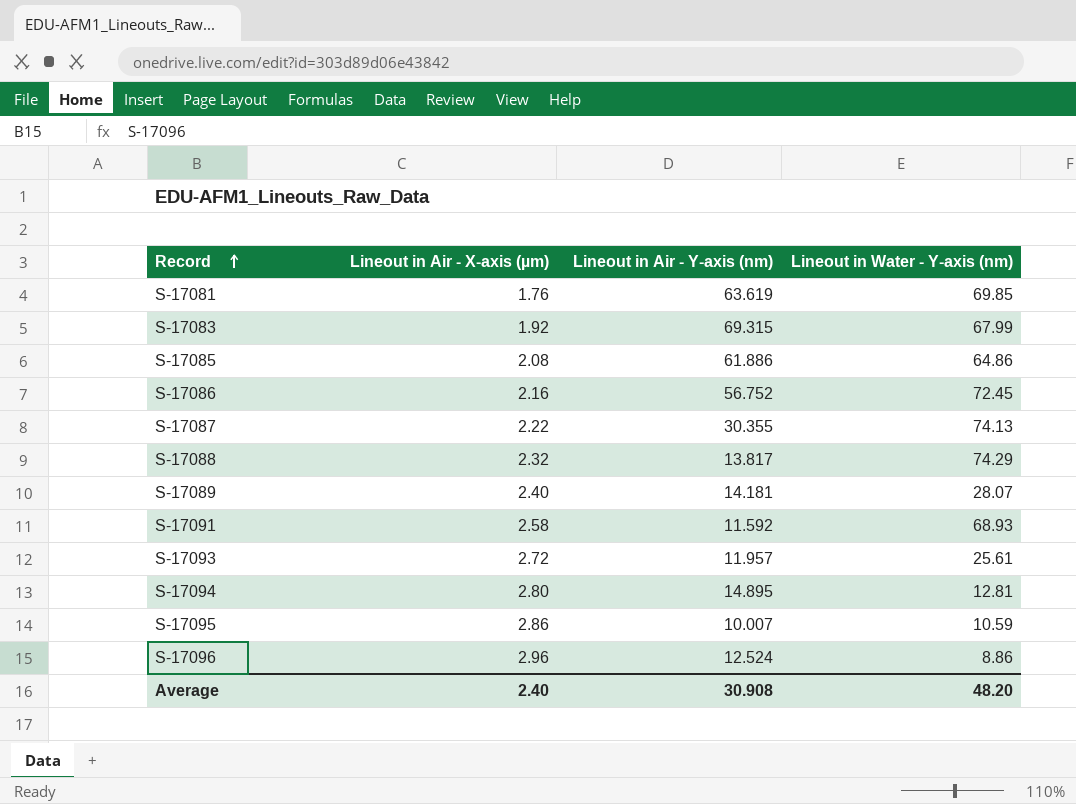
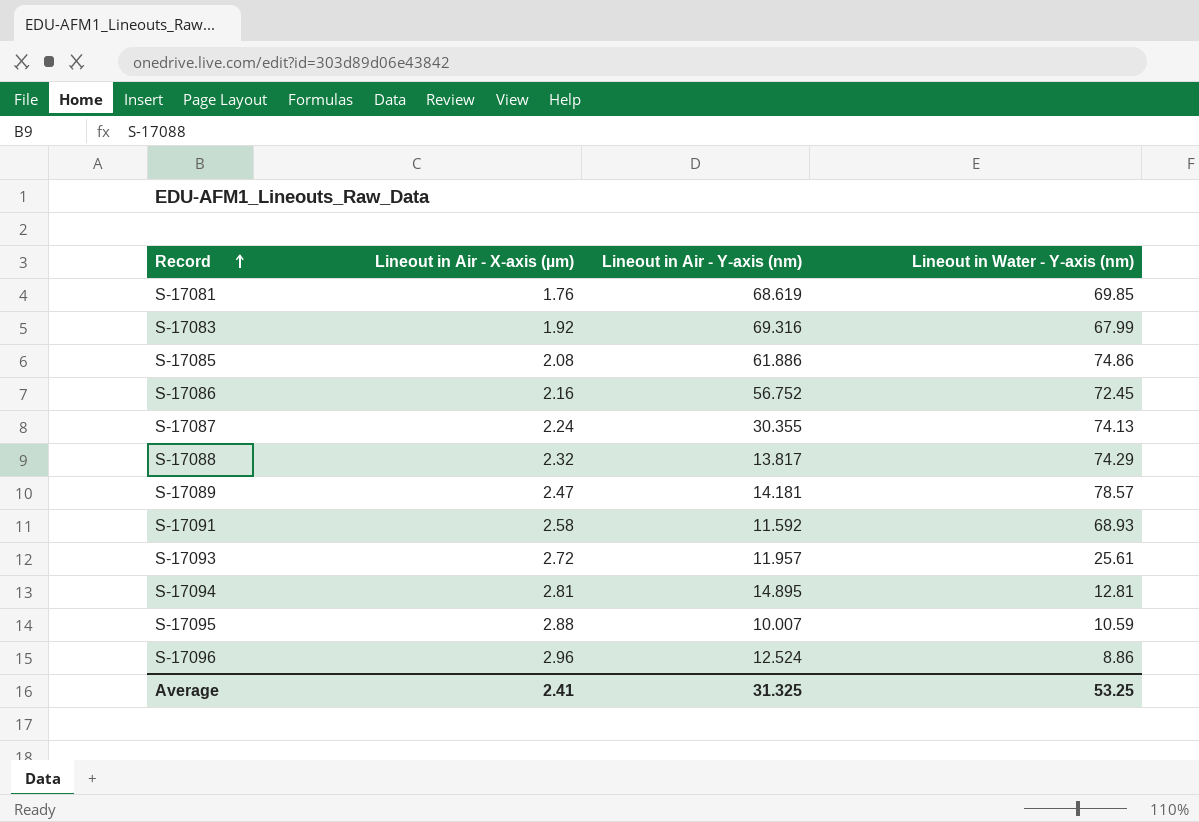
S-17081 | Lineout in Air - Y-axis (nm): 63.619 -> 68.619
S-17083 | Lineout in Air - Y-axis (nm): 69.315 -> 69.316
S-17085 | Lineout in Water - Y-axis (nm): 64.86 -> 74.86
S-17087 | Lineout in Air - X-axis (µm): 2.22 -> 2.24
S-17089 | Lineout in Air - X-axis (µm): 2.40 -> 2.47
S-17089 | Lineout in Water - Y-axis (nm): 28.07 -> 78.57
S-17094 | Lineout in Air - X-axis (µm): 2.80 -> 2.81
S-17095 | Lineout in Air - X-axis (µm): 2.86 -> 2.88
Average | Lineout in Air - X-axis (µm): 2.40 -> 2.41
Average | Lineout in Air - Y-axis (nm): 30.908 -> 31.325
Average | Lineout in Water - Y-axis (nm): 48.20 -> 53.25

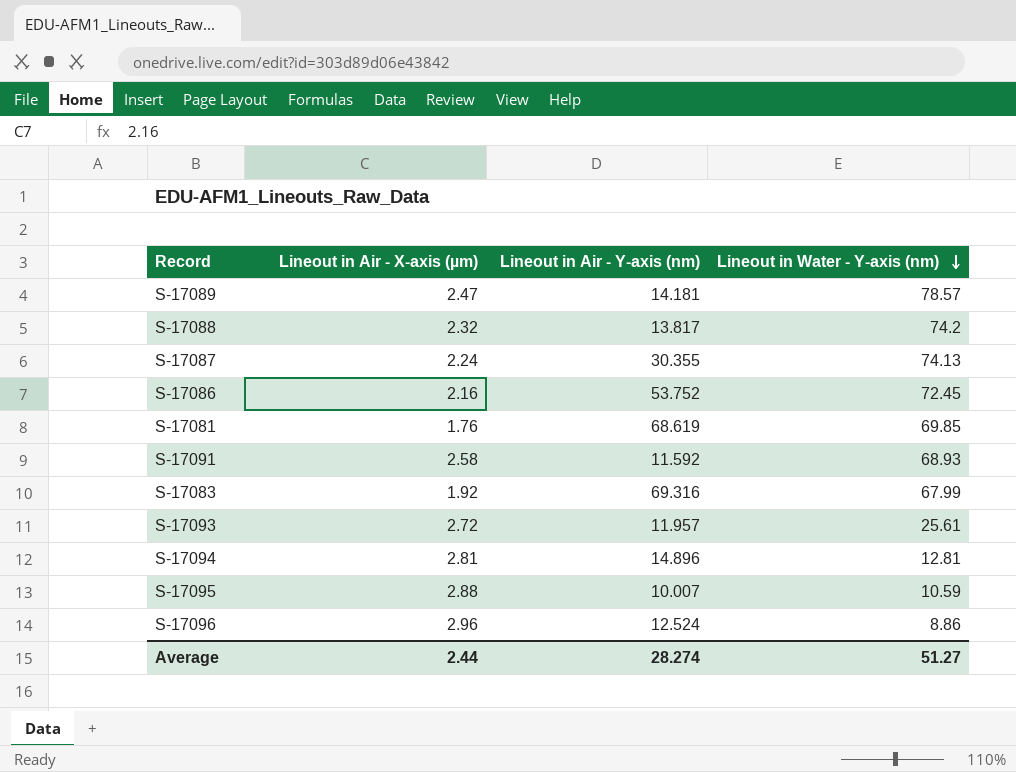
row order: Record ascending -> Lineout in Water - Y-axis (nm) descending
row S-17085: 2.08 | 61.886 | 74.86 -> none
S-17088 | Lineout in Water - Y-axis (nm): 74.29 -> 74.2
S-17086 | Lineout in Air - Y-axis (nm): 56.752 -> 53.752
S-17094 | Lineout in Air - Y-axis (nm): 14.895 -> 14.896
Average | Lineout in Air - X-axis (µm): 2.41 -> 2.44
Average | Lineout in Air - Y-axis (nm): 31.325 -> 28.274
Average | Lineout in Water - Y-axis (nm): 53.25 -> 51.27

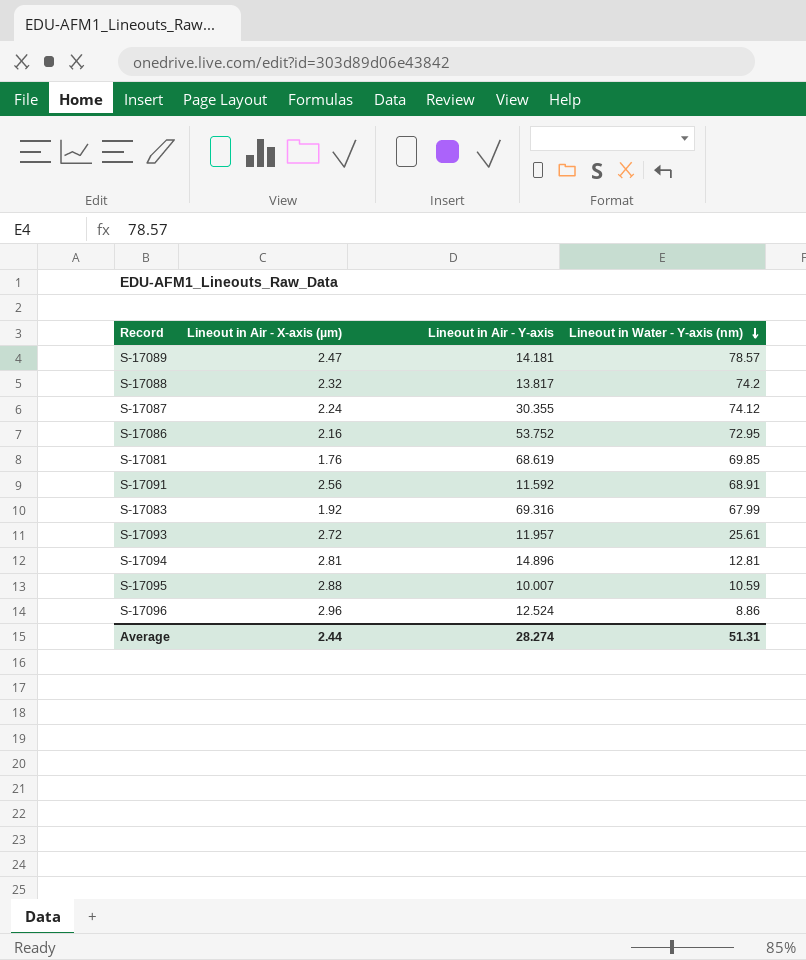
column name: Lineout in Air - Y-axis (nm) -> Lineout in Air - Y-axis
S-17087 | Lineout in Water - Y-axis (nm): 74.13 -> 74.12
S-17086 | Lineout in Water - Y-axis (nm): 72.45 -> 72.95
S-17091 | Lineout in Air - X-axis (µm): 2.58 -> 2.56
S-17091 | Lineout in Water - Y-axis (nm): 68.93 -> 68.91
Average | Lineout in Water - Y-axis (nm): 51.27 -> 51.31

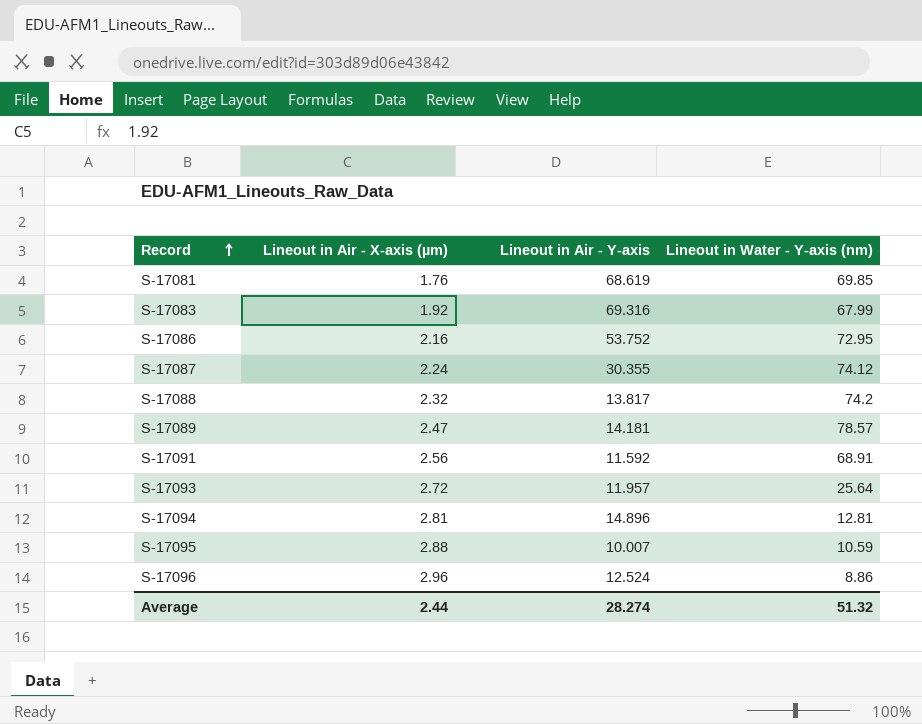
row order: Lineout in Water - Y-axis (nm) descending -> Record ascending
S-17093 | Lineout in Water - Y-axis (nm): 25.61 -> 25.64
Average | Lineout in Water - Y-axis (nm): 51.31 -> 51.32

